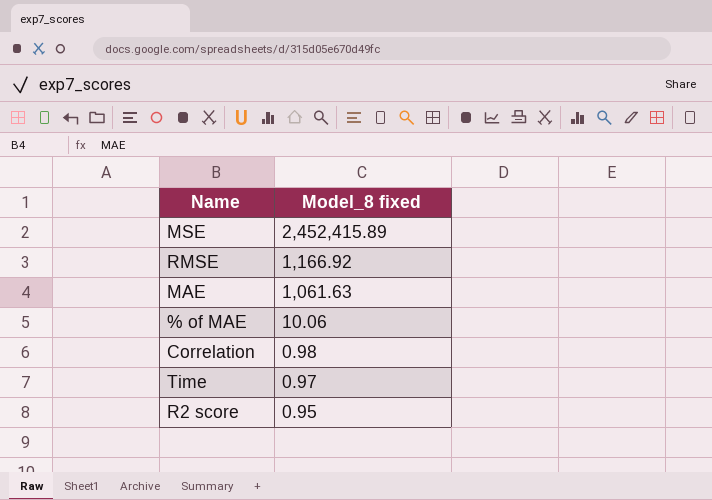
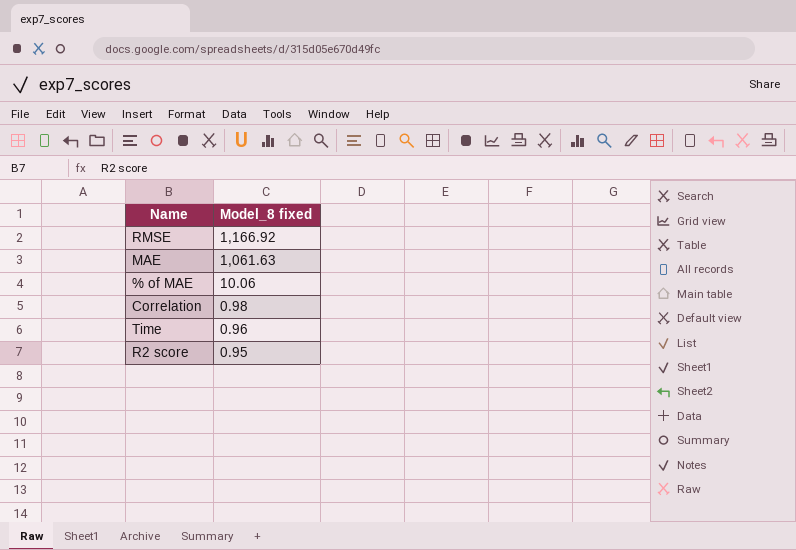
row MSE: 2,452,415.89 -> none
Time | Model_8 fixed: 0.97 -> 0.96

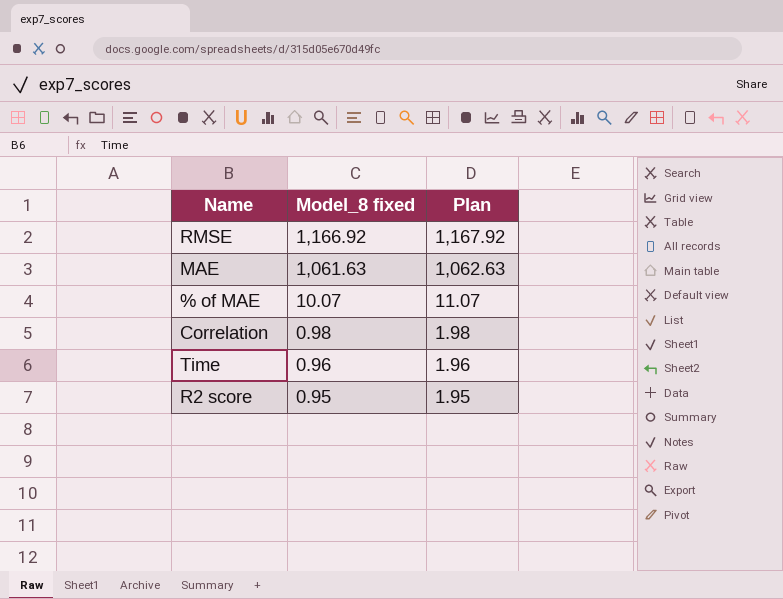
column Plan | formula: none -> [Model_8 fixed] + 1
% of MAE | Model_8 fixed: 10.06 -> 10.07

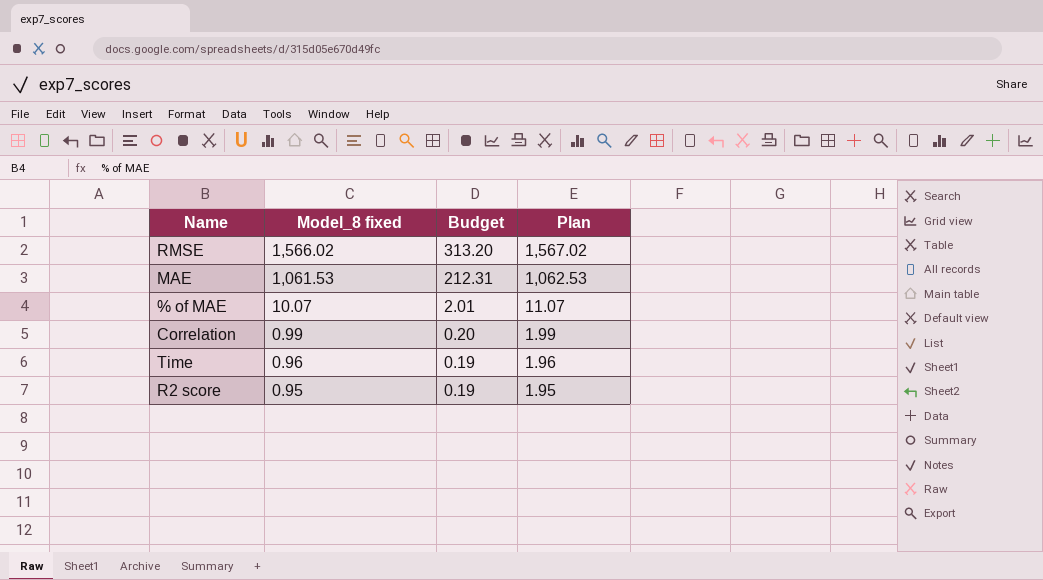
column Budget | formula: none -> [Model_8 fixed] * 0.2
RMSE | Model_8 fixed: 1,166.92 -> 1,566.02
RMSE | Plan: 1,167.92 -> 1,567.02
MAE | Model_8 fixed: 1,061.63 -> 1,061.53
MAE | Plan: 1,062.63 -> 1,062.53
Correlation | Model_8 fixed: 0.98 -> 0.99
Correlation | Plan: 1.98 -> 1.99

